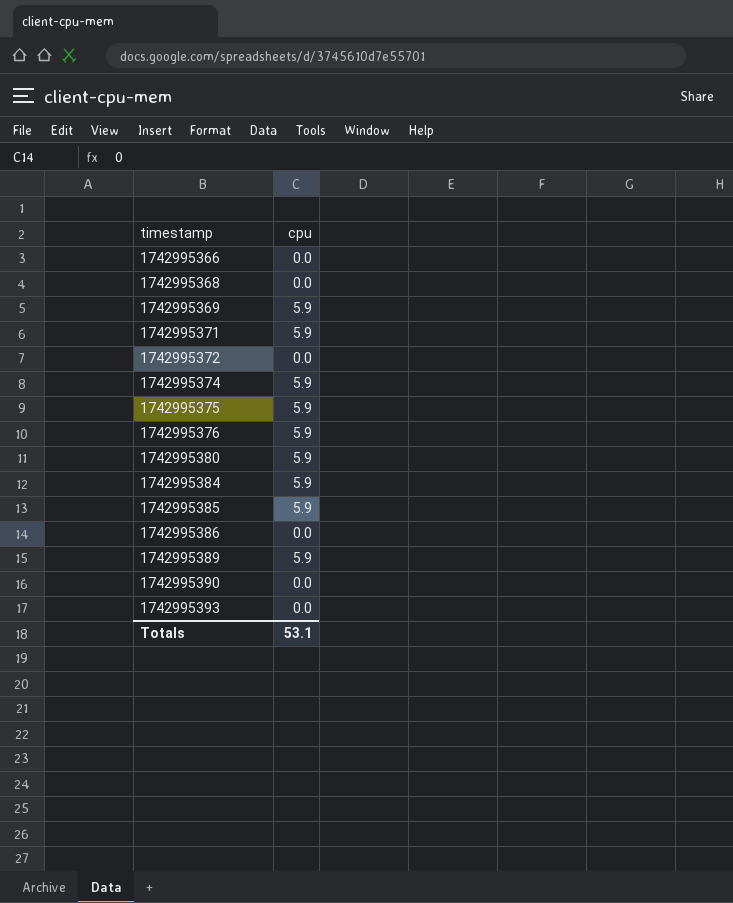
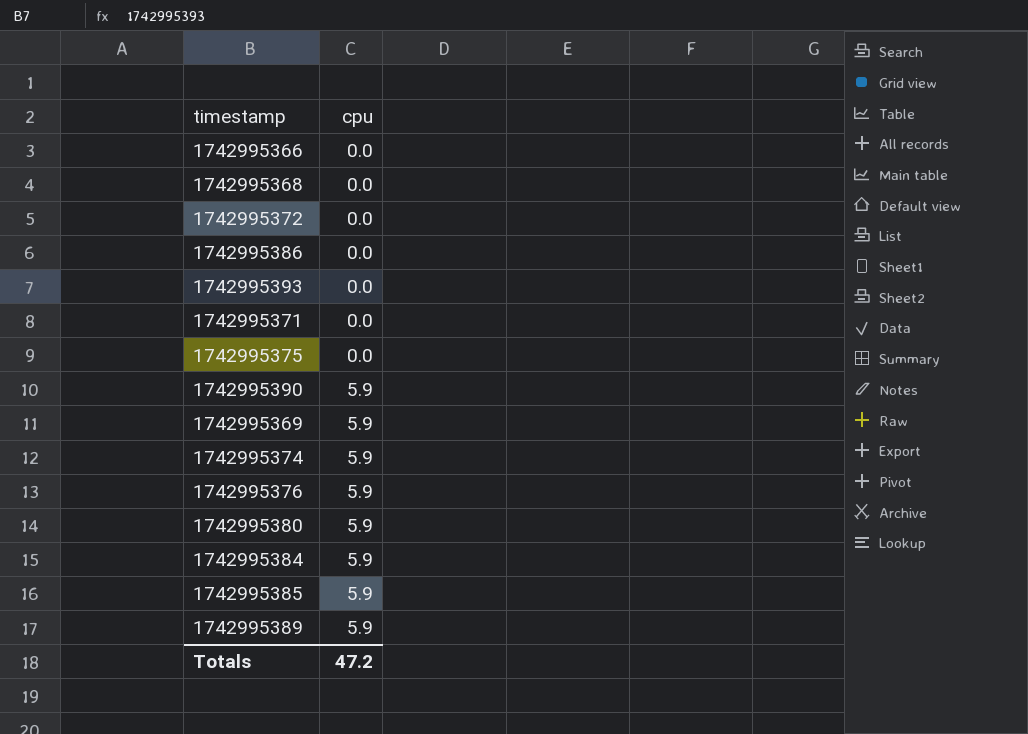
row order: timestamp ascending -> cpu ascending
1742995371 | cpu: 5.9 -> 0.0
1742995375 | cpu: 5.9 -> 0.0
1742995390 | cpu: 0.0 -> 5.9
Totals | cpu: 53.1 -> 47.2

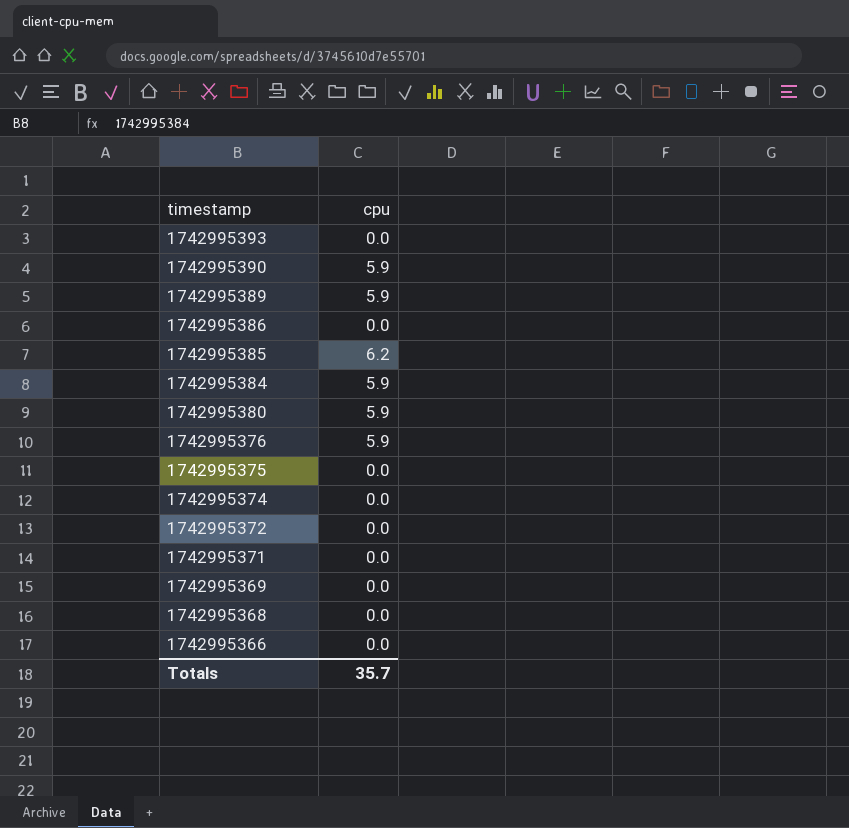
row order: cpu ascending -> timestamp descending
1742995385 | cpu: 5.9 -> 6.2
1742995374 | cpu: 5.9 -> 0.0
1742995369 | cpu: 5.9 -> 0.0
Totals | cpu: 47.2 -> 35.7

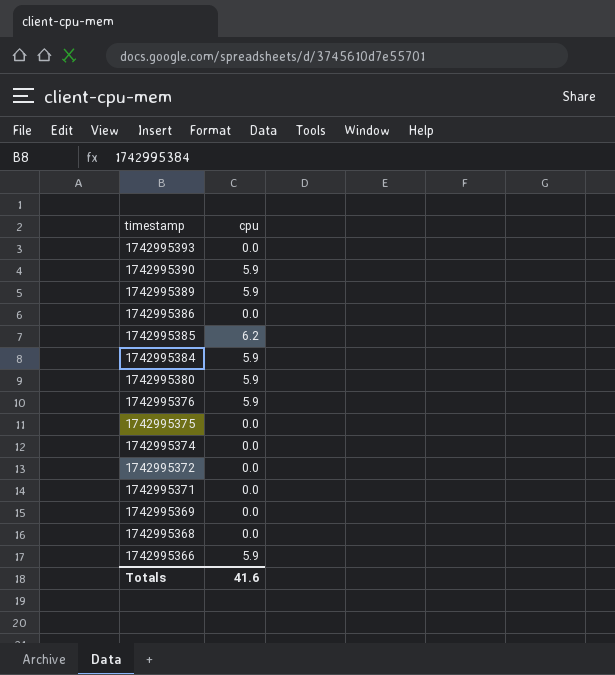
1742995366 | cpu: 0.0 -> 5.9
Totals | cpu: 35.7 -> 41.6

